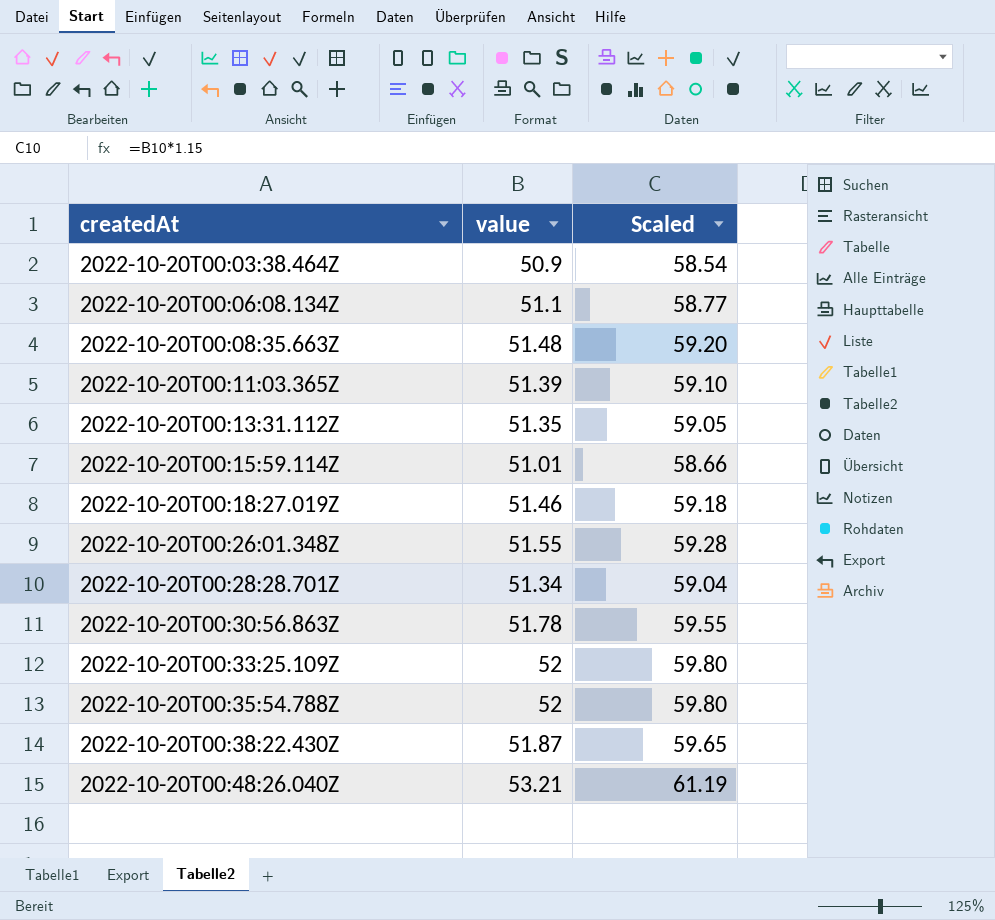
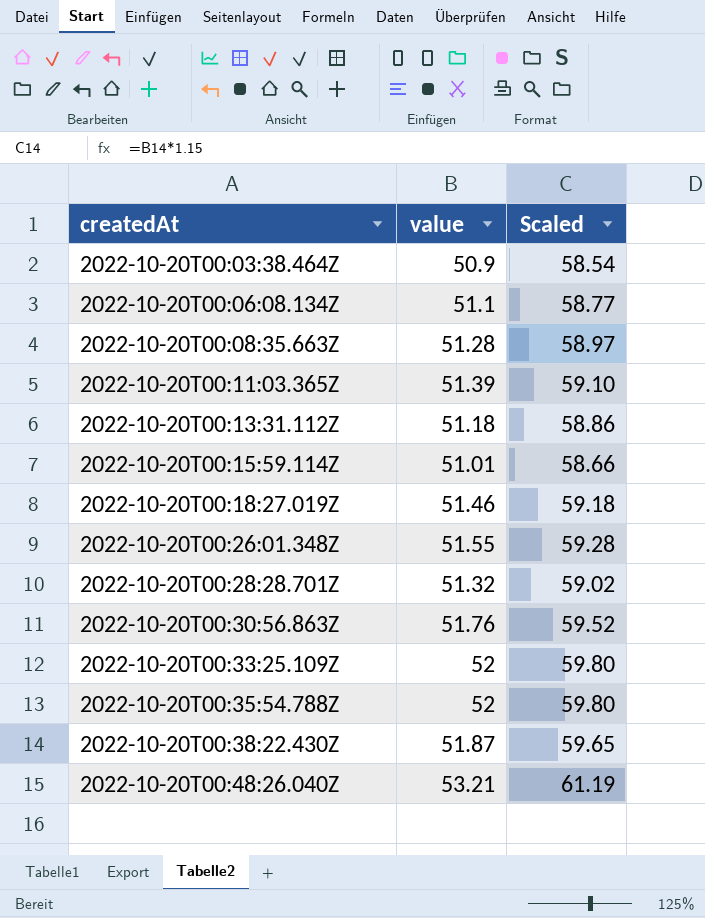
2022-10-20T00:08:35.663Z | value: 51.48 -> 51.28
2022-10-20T00:08:35.663Z | Scaled: 59.20 -> 58.97
2022-10-20T00:13:31.112Z | value: 51.35 -> 51.18
2022-10-20T00:13:31.112Z | Scaled: 59.05 -> 58.86
2022-10-20T00:28:28.701Z | value: 51.34 -> 51.32
2022-10-20T00:28:28.701Z | Scaled: 59.04 -> 59.02
2022-10-20T00:30:56.863Z | value: 51.78 -> 51.76
2022-10-20T00:30:56.863Z | Scaled: 59.55 -> 59.52

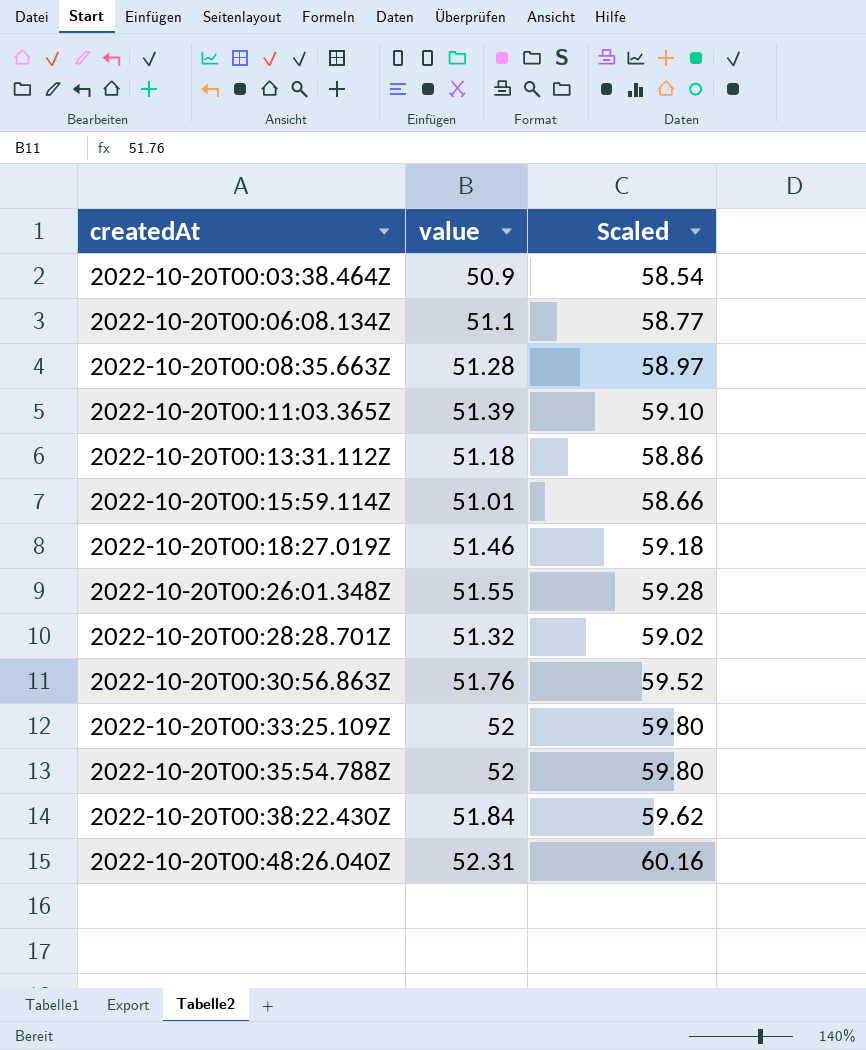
2022-10-20T00:38:22.430Z | value: 51.87 -> 51.84
2022-10-20T00:38:22.430Z | Scaled: 59.65 -> 59.62
2022-10-20T00:48:26.040Z | value: 53.21 -> 52.31
2022-10-20T00:48:26.040Z | Scaled: 61.19 -> 60.16

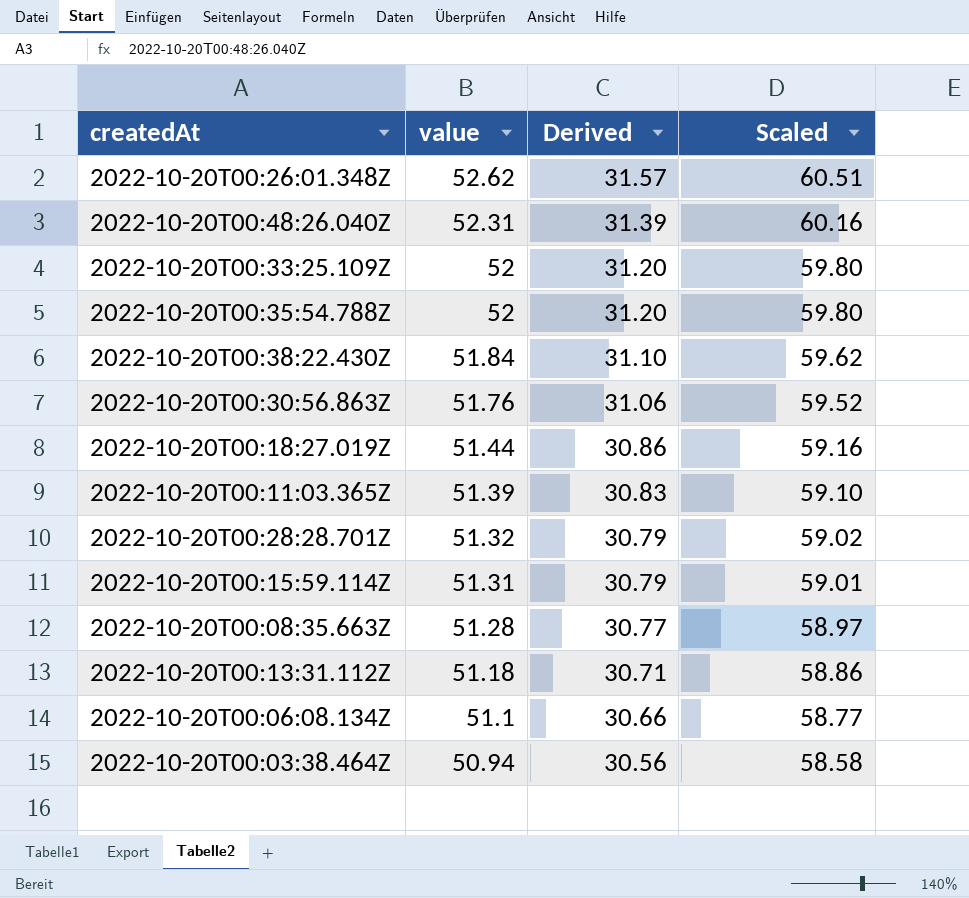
row order: createdAt ascending -> value descending
column Derived | formula: none -> [value] * 0.6
2022-10-20T00:26:01.348Z | value: 51.55 -> 52.62
2022-10-20T00:26:01.348Z | Scaled: 59.28 -> 60.51
2022-10-20T00:18:27.019Z | value: 51.46 -> 51.44
2022-10-20T00:18:27.019Z | Scaled: 59.18 -> 59.16
2022-10-20T00:15:59.114Z | value: 51.01 -> 51.31
2022-10-20T00:15:59.114Z | Scaled: 58.66 -> 59.01
2022-10-20T00:03:38.464Z | value: 50.9 -> 50.94
2022-10-20T00:03:38.464Z | Scaled: 58.54 -> 58.58

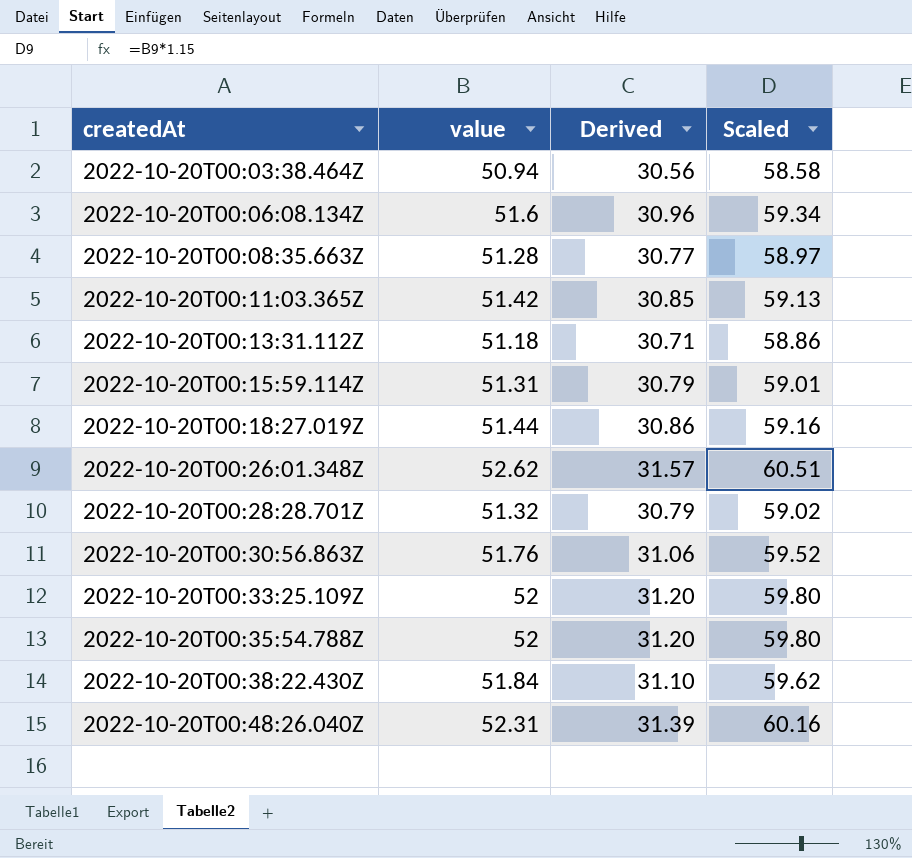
row order: value descending -> createdAt ascending
2022-10-20T00:06:08.134Z | value: 51.1 -> 51.6
2022-10-20T00:06:08.134Z | Derived: 30.66 -> 30.96
2022-10-20T00:06:08.134Z | Scaled: 58.77 -> 59.34
2022-10-20T00:11:03.365Z | value: 51.39 -> 51.42
2022-10-20T00:11:03.365Z | Derived: 30.83 -> 30.85
2022-10-20T00:11:03.365Z | Scaled: 59.10 -> 59.13

